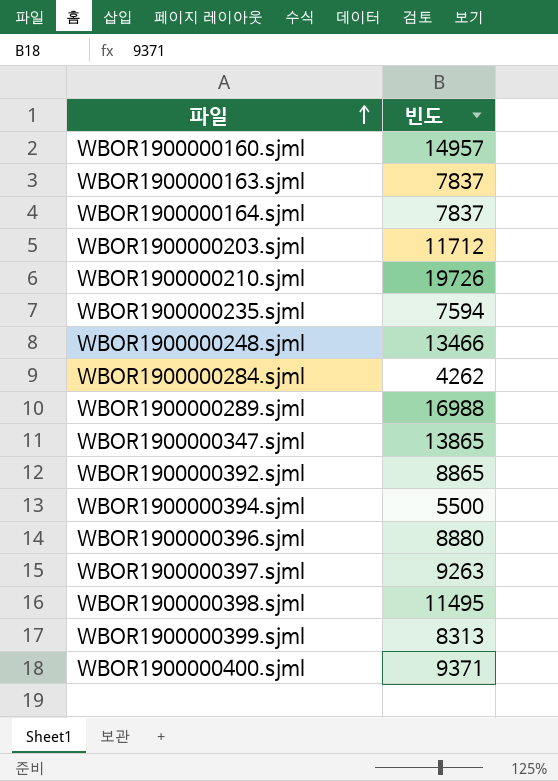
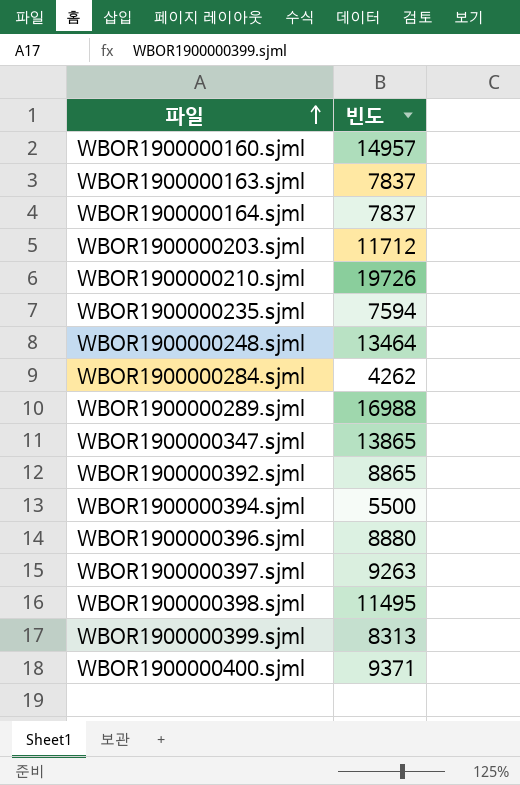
WBOR1900000248.sjml | 빈도: 13466 -> 13464

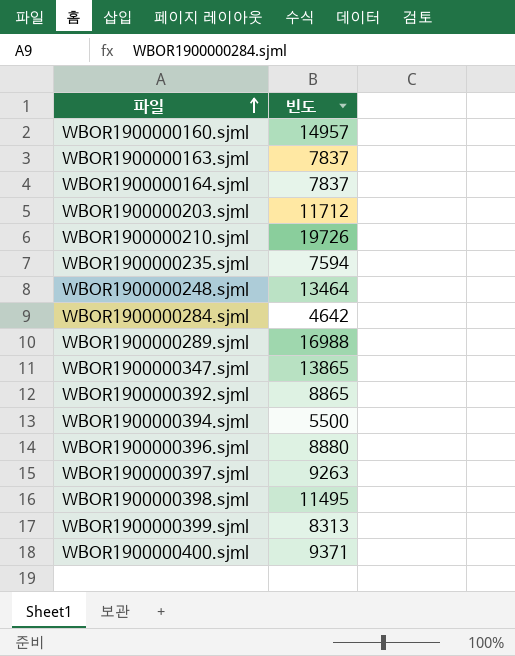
WBOR1900000284.sjml | 빈도: 4262 -> 4642

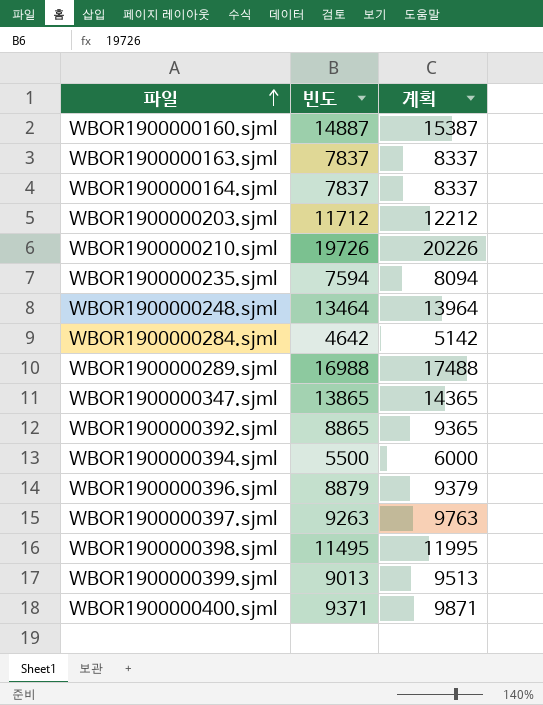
column 계획 | formula: none -> [빈도] + 500
WBOR1900000160.sjml | 빈도: 14957 -> 14887
WBOR1900000396.sjml | 빈도: 8880 -> 8879
WBOR1900000399.sjml | 빈도: 8313 -> 9013

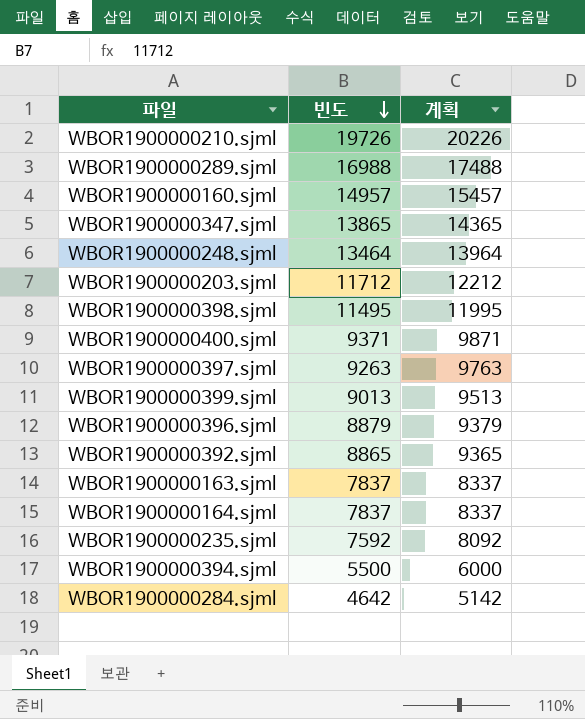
row order: 파일 ascending -> 빈도 descending
WBOR1900000160.sjml | 빈도: 14887 -> 14957
WBOR1900000160.sjml | 계획: 15387 -> 15457
WBOR1900000235.sjml | 빈도: 7594 -> 7592
WBOR1900000235.sjml | 계획: 8094 -> 8092

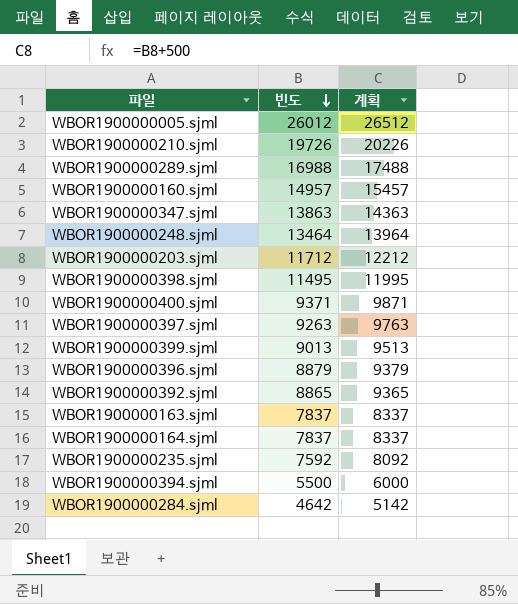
row WBOR1900000005.sjml: none -> 26012 | 26512
WBOR1900000347.sjml | 빈도: 13865 -> 13863
WBOR1900000347.sjml | 계획: 14365 -> 14363

